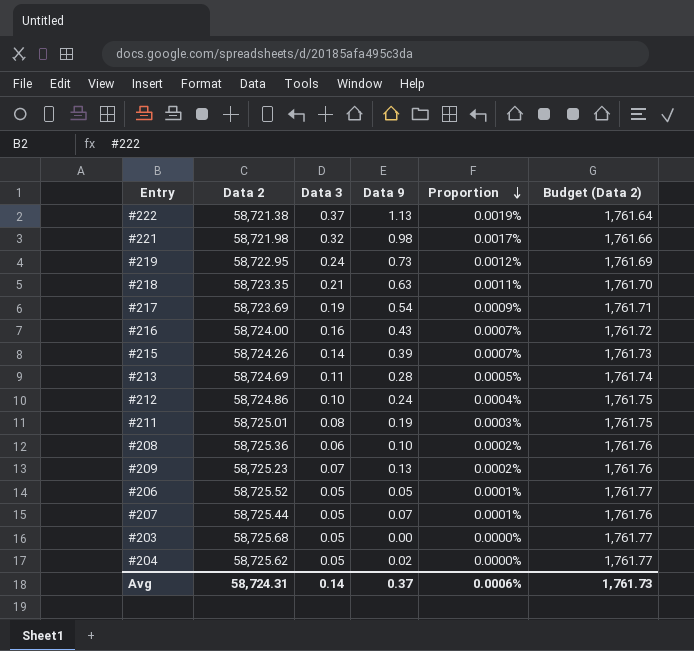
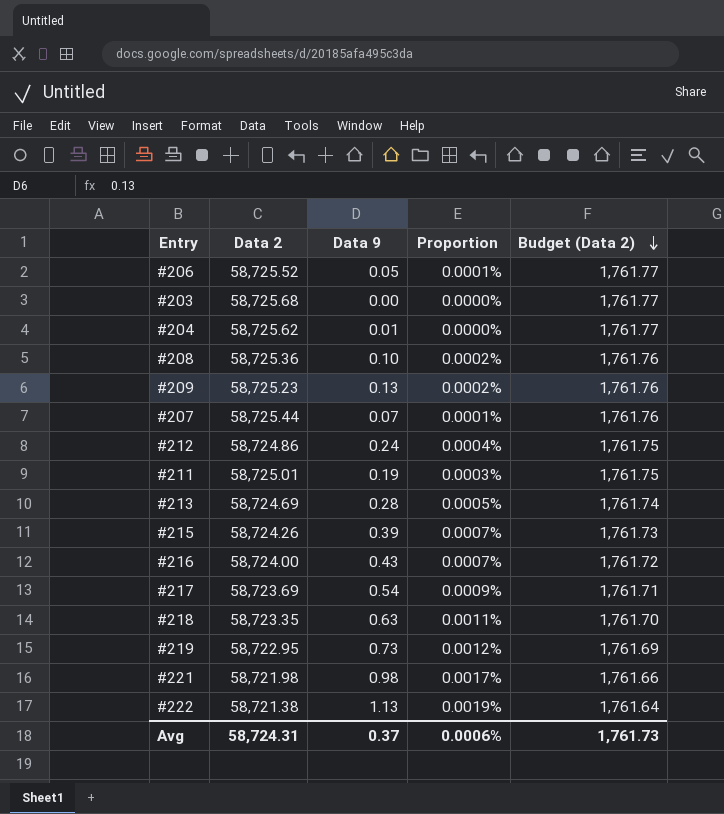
row order: Proportion descending -> Budget (Data 2) descending
column Data 3 | position: 3 -> none
#204 | Data 9: 0.02 -> 0.01

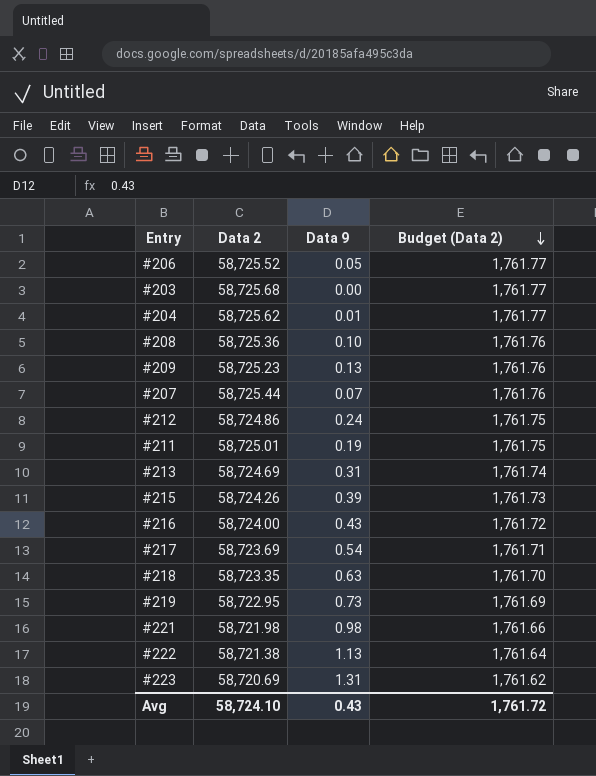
column Proportion | formula: [Data 9] / [Data 2] -> none
#213 | Data 9: 0.28 -> 0.31
row #223: none -> 58,720.69 | 1.31 | 1,761.62
Avg | Data 2: 58,724.31 -> 58,724.10
Avg | Data 9: 0.37 -> 0.43
Avg | Budget (Data 2): 1,761.73 -> 1,761.72

